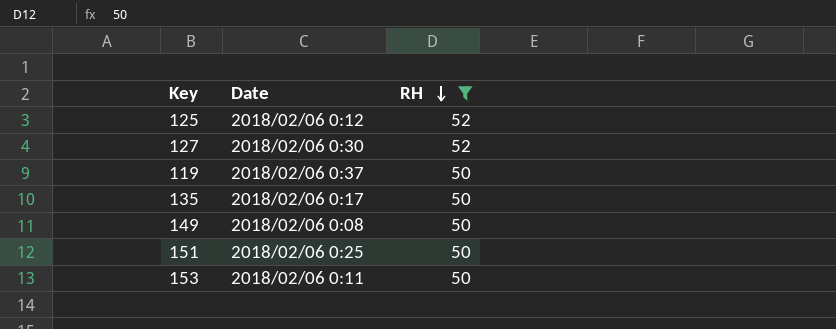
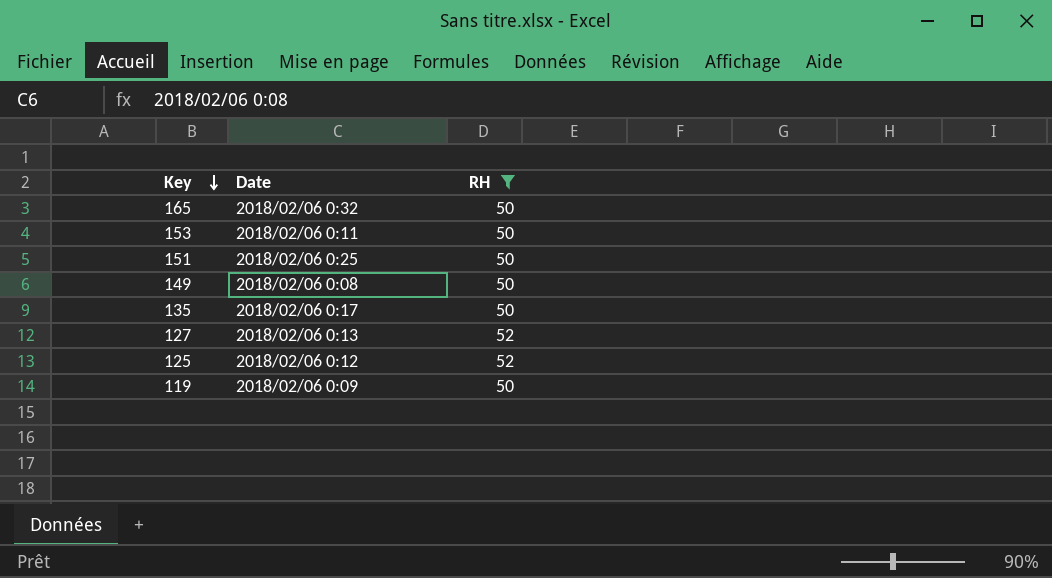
row order: RH descending -> Key descending
row 165: none -> 2018/02/06 0:32 | 50
127 | Date: 2018/02/06 0:30 -> 2018/02/06 0:13
119 | Date: 2018/02/06 0:37 -> 2018/02/06 0:09

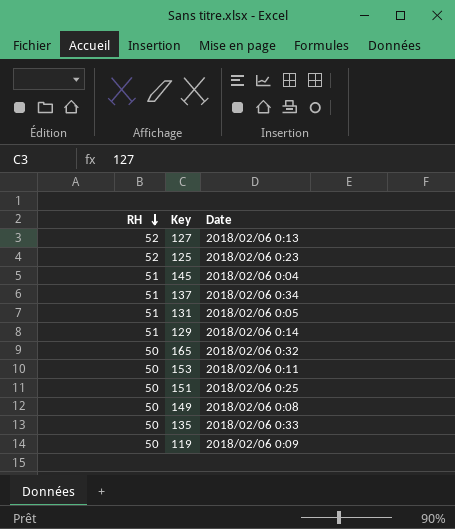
filter: RH != 51 -> none
row order: Key descending -> RH descending
column RH | position: 3 -> 1
125 | Date: 2018/02/06 0:12 -> 2018/02/06 0:23
135 | Date: 2018/02/06 0:17 -> 2018/02/06 0:33

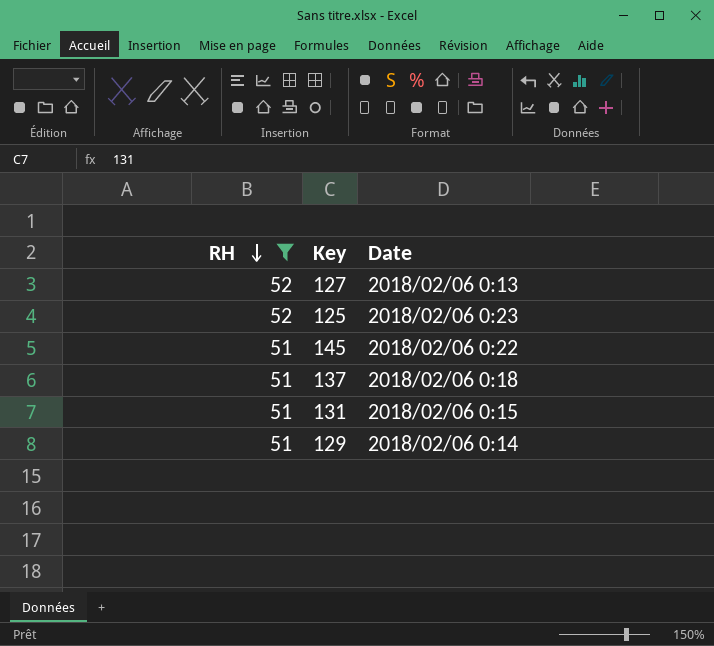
filter: none -> RH != 50
145 | Date: 2018/02/06 0:04 -> 2018/02/06 0:22
137 | Date: 2018/02/06 0:34 -> 2018/02/06 0:18
131 | Date: 2018/02/06 0:05 -> 2018/02/06 0:15

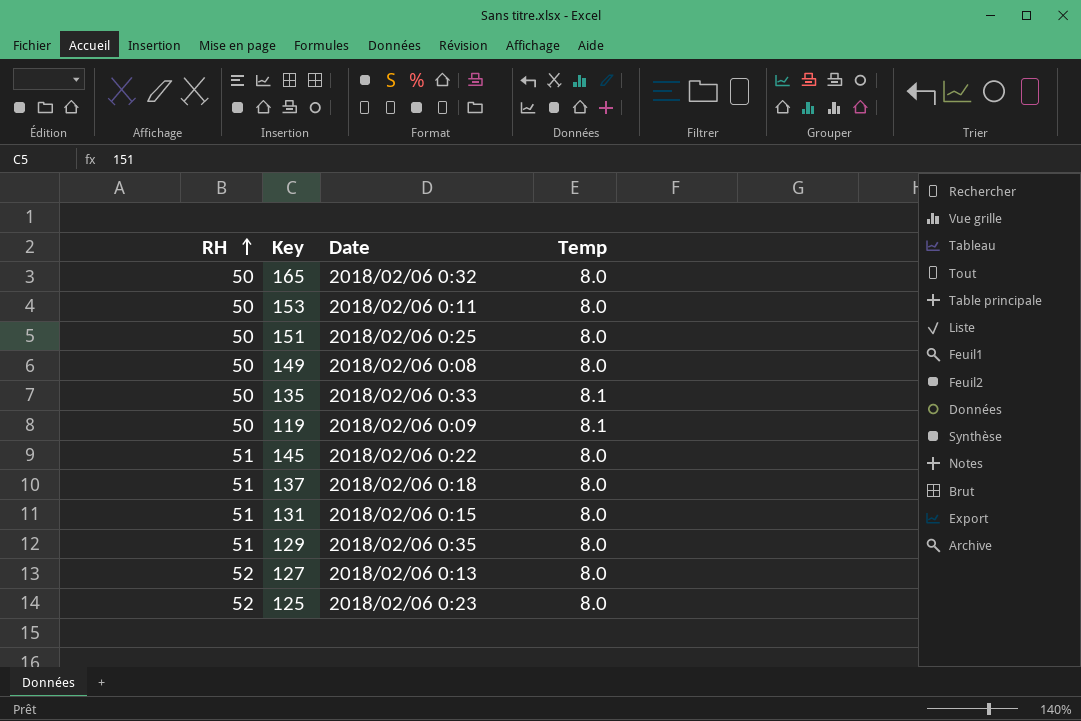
filter: RH != 50 -> none
row order: RH descending -> RH ascending
column Temp | position: none -> 4
129 | Date: 2018/02/06 0:14 -> 2018/02/06 0:35

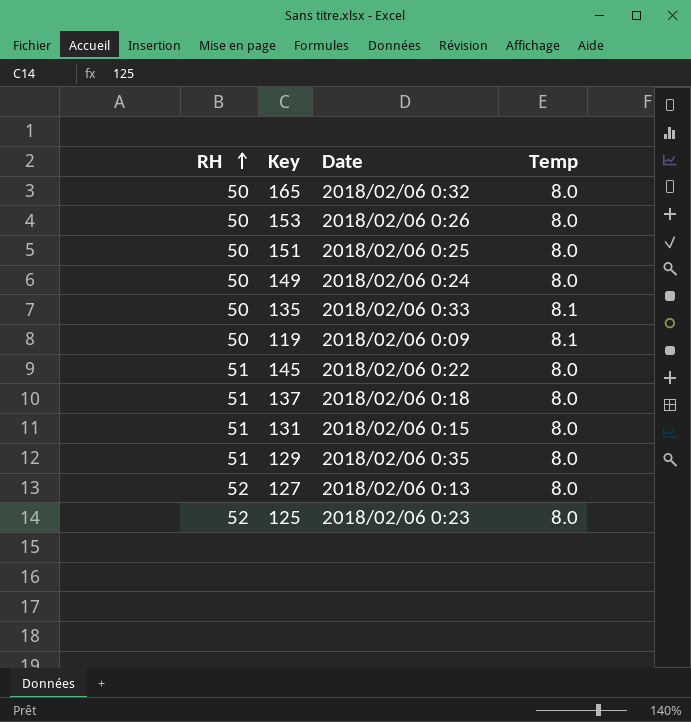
153 | Date: 2018/02/06 0:11 -> 2018/02/06 0:26
149 | Date: 2018/02/06 0:08 -> 2018/02/06 0:24

